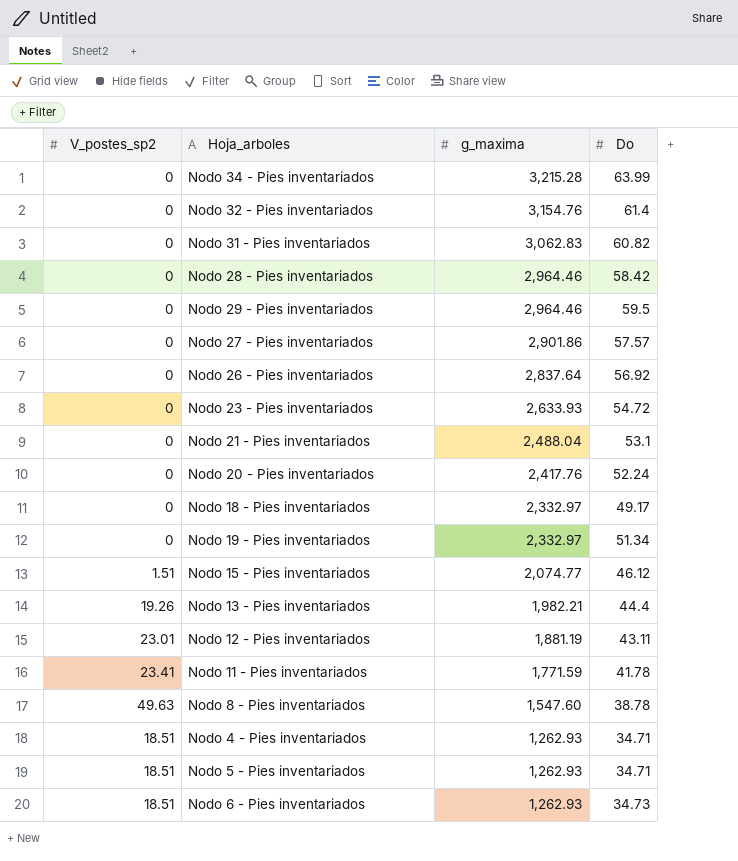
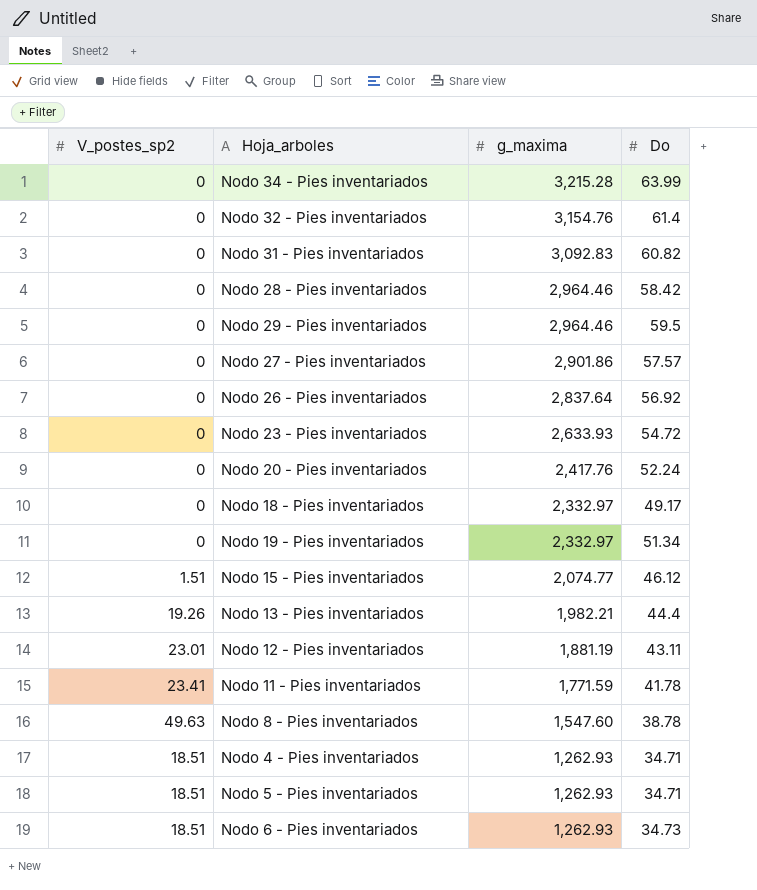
row Nodo 21 - Pies inventariados: 0 | 2,488.04 | 53.1 -> none
Nodo 31 - Pies inventariados | g_maxima: 3,062.83 -> 3,092.83

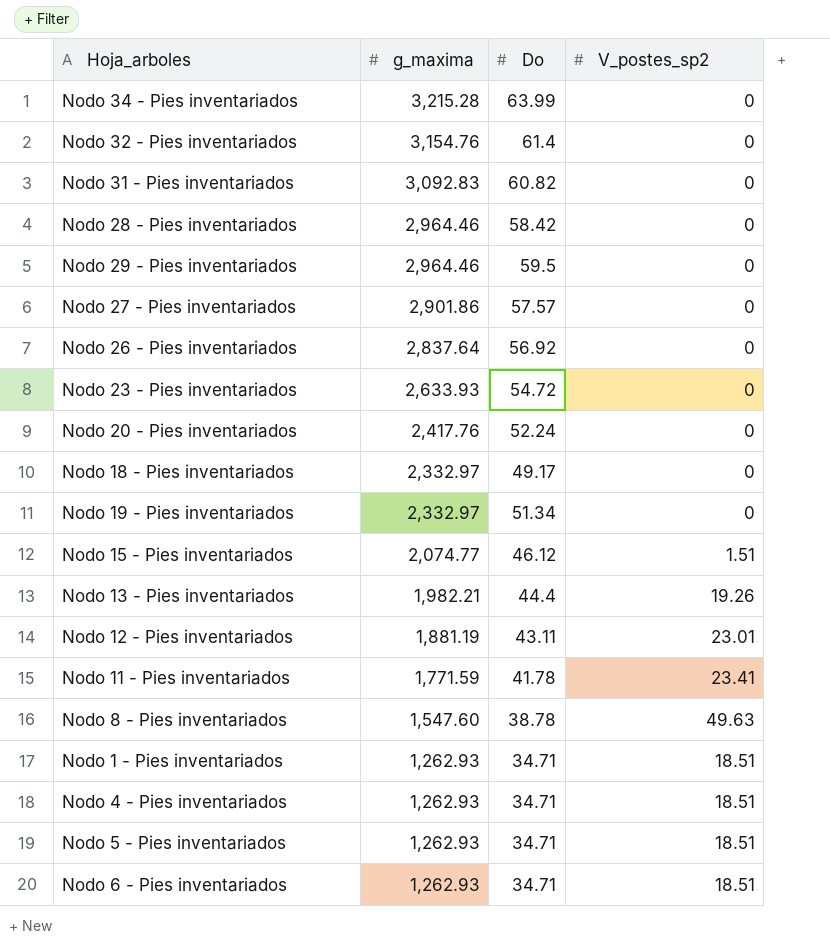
column V_postes_sp2 | position: 1 -> 4
row Nodo 1 - Pies inventariados: none -> 1,262.93 | 34.71 | 18.51
Nodo 6 - Pies inventariados | Do: 34.73 -> 34.71

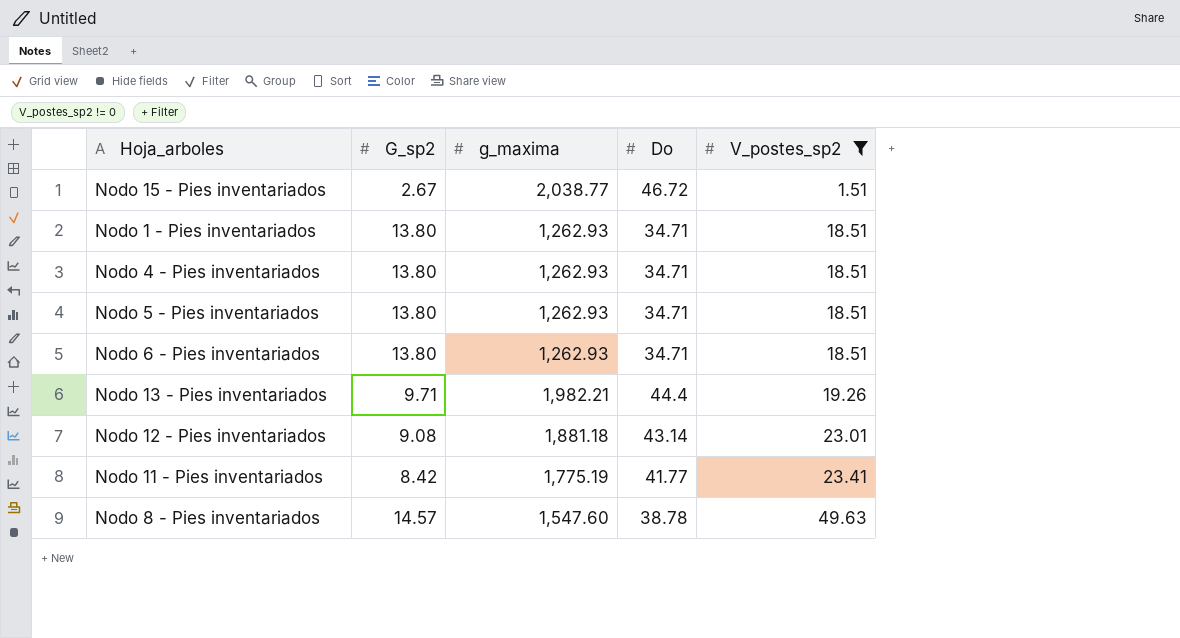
filter: none -> V_postes_sp2 != 0
row order: g_maxima descending -> V_postes_sp2 ascending
column G_sp2 | position: none -> 2
Nodo 15 - Pies inventariados | g_maxima: 2,074.77 -> 2,038.77
Nodo 15 - Pies inventariados | Do: 46.12 -> 46.72
Nodo 12 - Pies inventariados | g_maxima: 1,881.19 -> 1,881.18
Nodo 12 - Pies inventariados | Do: 43.11 -> 43.14
Nodo 11 - Pies inventariados | g_maxima: 1,771.59 -> 1,775.19
Nodo 11 - Pies inventariados | Do: 41.78 -> 41.77

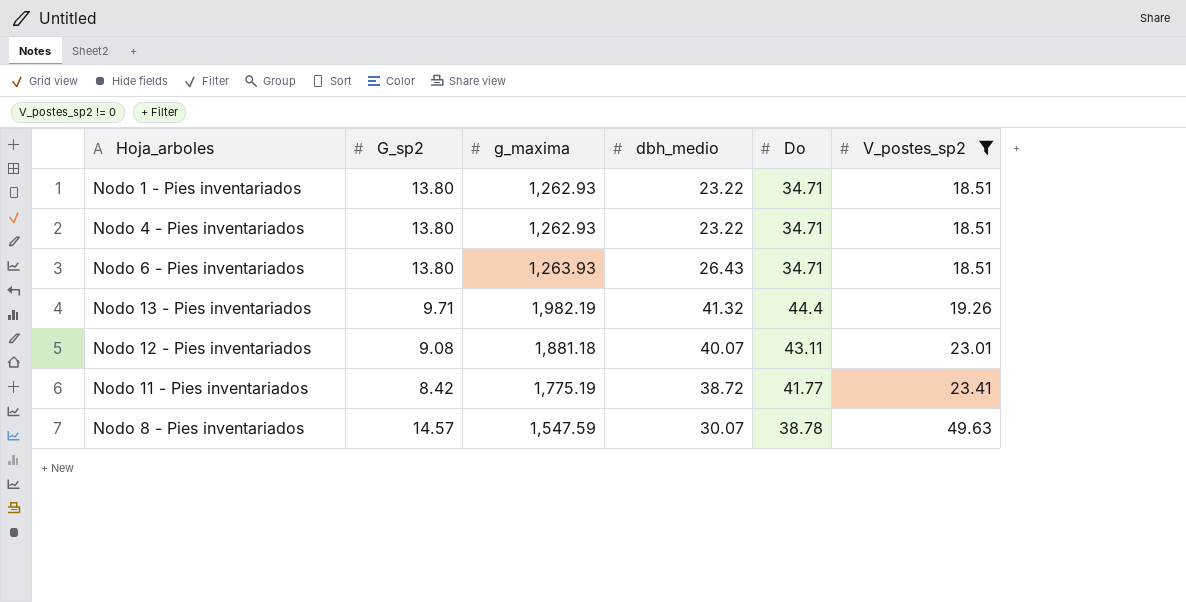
column dbh_medio | position: none -> 4
row Nodo 15 - Pies inventariados: 2.67 | 2,038.77 | 46.72 | 1.51 -> none
row Nodo 5 - Pies inventariados: 13.80 | 1,262.93 | 34.71 | 18.51 -> none
Nodo 6 - Pies inventariados | g_maxima: 1,262.93 -> 1,263.93
Nodo 13 - Pies inventariados | g_maxima: 1,982.21 -> 1,982.19
Nodo 12 - Pies inventariados | Do: 43.14 -> 43.11
Nodo 8 - Pies inventariados | g_maxima: 1,547.60 -> 1,547.59

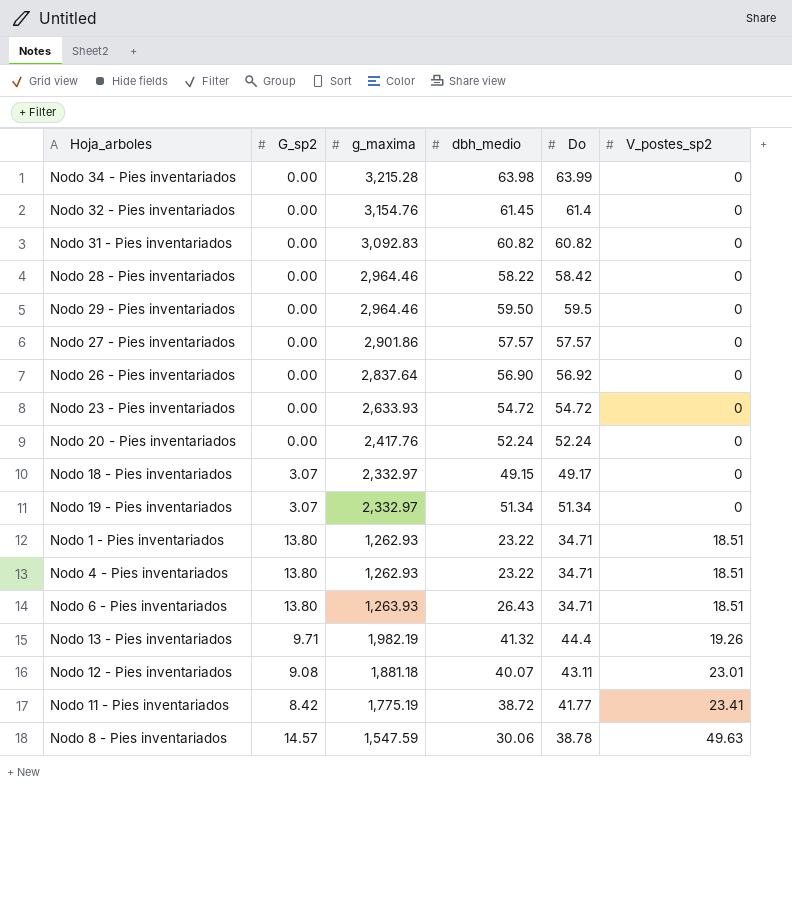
filter: V_postes_sp2 != 0 -> none
Nodo 8 - Pies inventariados | dbh_medio: 30.07 -> 30.06

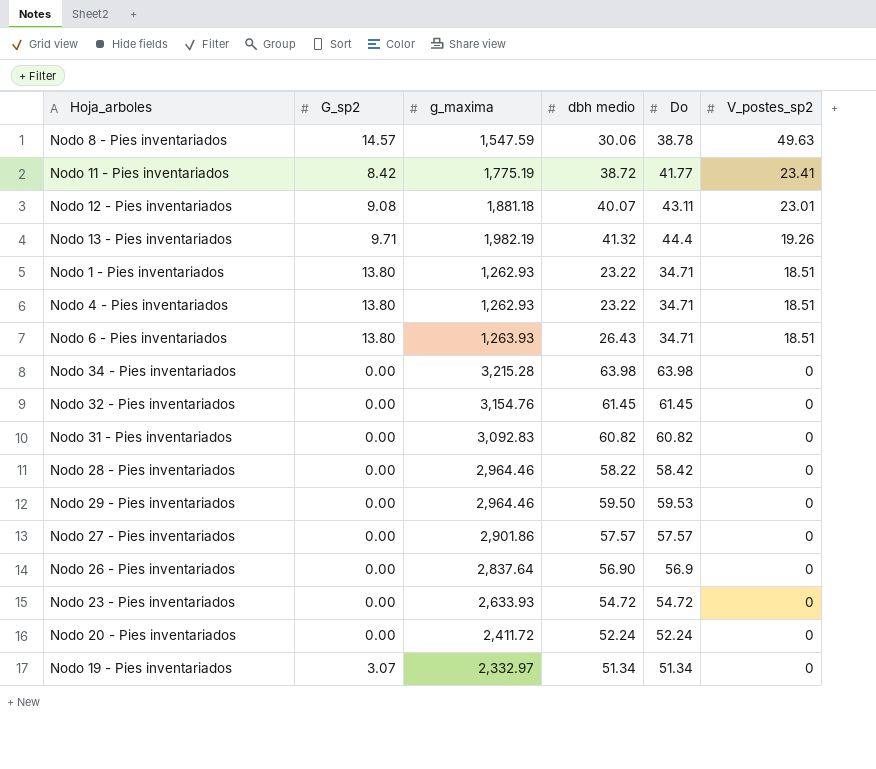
row order: V_postes_sp2 ascending -> V_postes_sp2 descending
column name: dbh_medio -> dbh medio
row Nodo 18 - Pies inventariados: 3.07 | 2,332.97 | 49.15 | 49.17 | 0 -> none
Nodo 34 - Pies inventariados | Do: 63.99 -> 63.98
Nodo 32 - Pies inventariados | Do: 61.4 -> 61.45
Nodo 29 - Pies inventariados | Do: 59.5 -> 59.53
Nodo 26 - Pies inventariados | Do: 56.92 -> 56.9
Nodo 20 - Pies inventariados | g_maxima: 2,417.76 -> 2,411.72

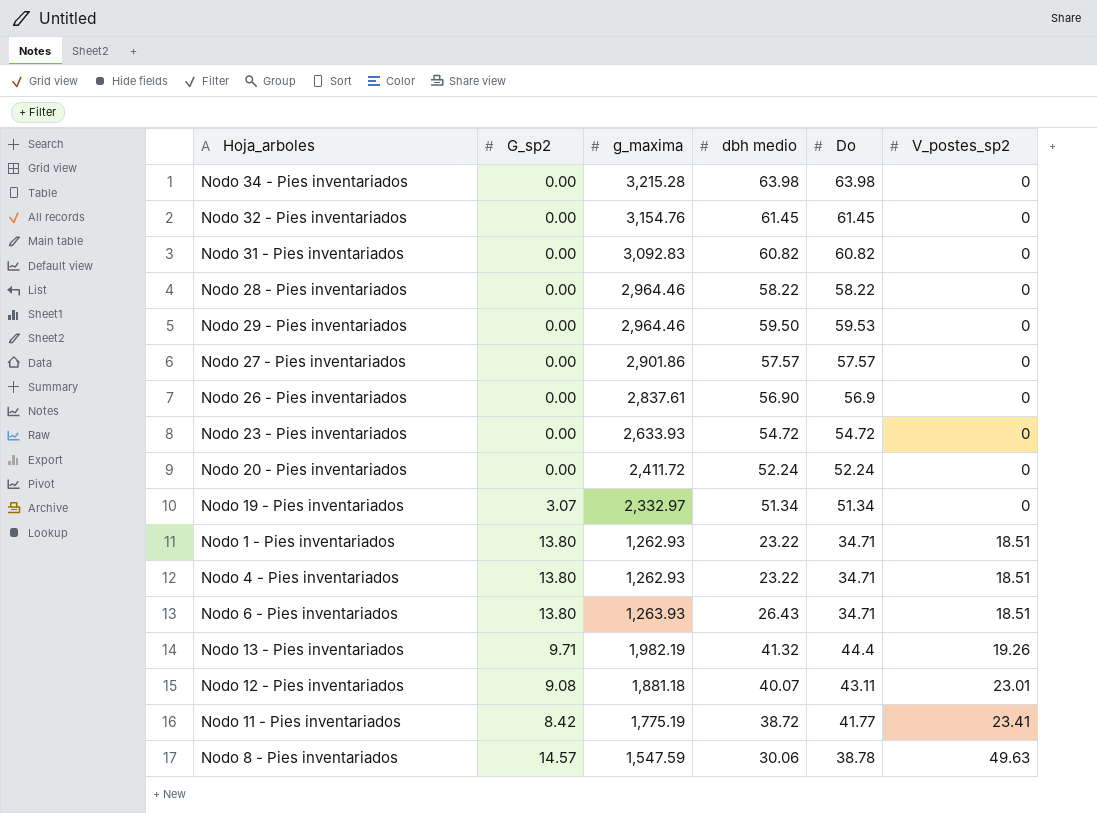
row order: V_postes_sp2 descending -> V_postes_sp2 ascending
Nodo 28 - Pies inventariados | Do: 58.42 -> 58.22
Nodo 26 - Pies inventariados | g_maxima: 2,837.64 -> 2,837.61

